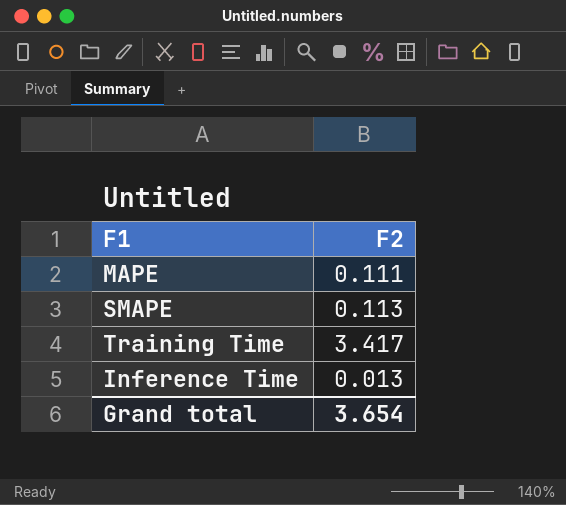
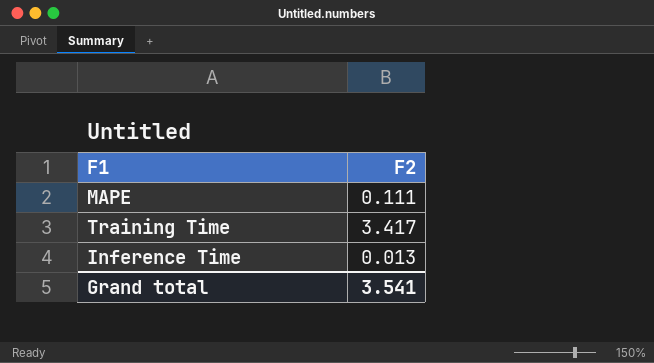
row SMAPE: 0.113 -> none
Grand total | F2: 3.654 -> 3.541

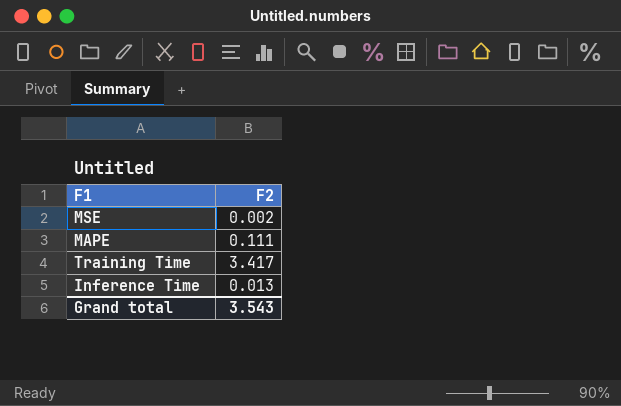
row MSE: none -> 0.002
Grand total | F2: 3.541 -> 3.543

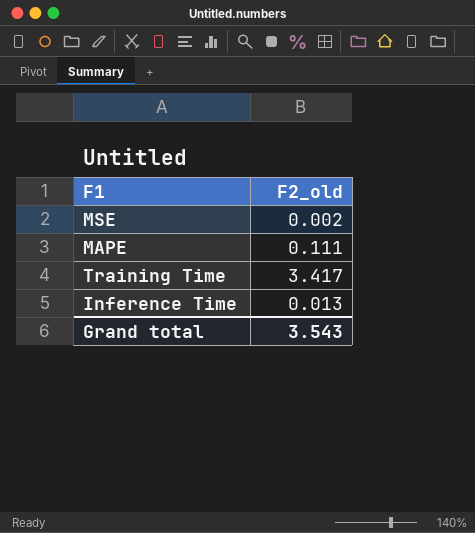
column name: F2 -> F2_old

